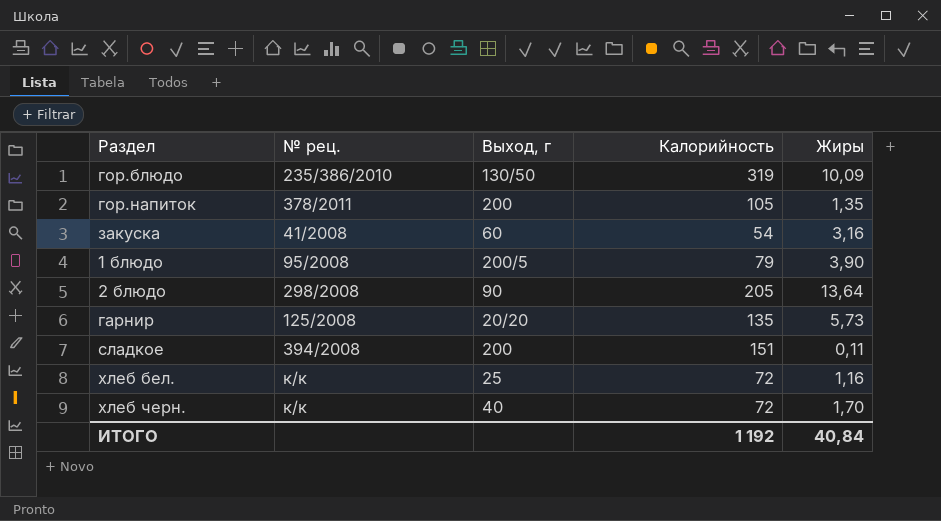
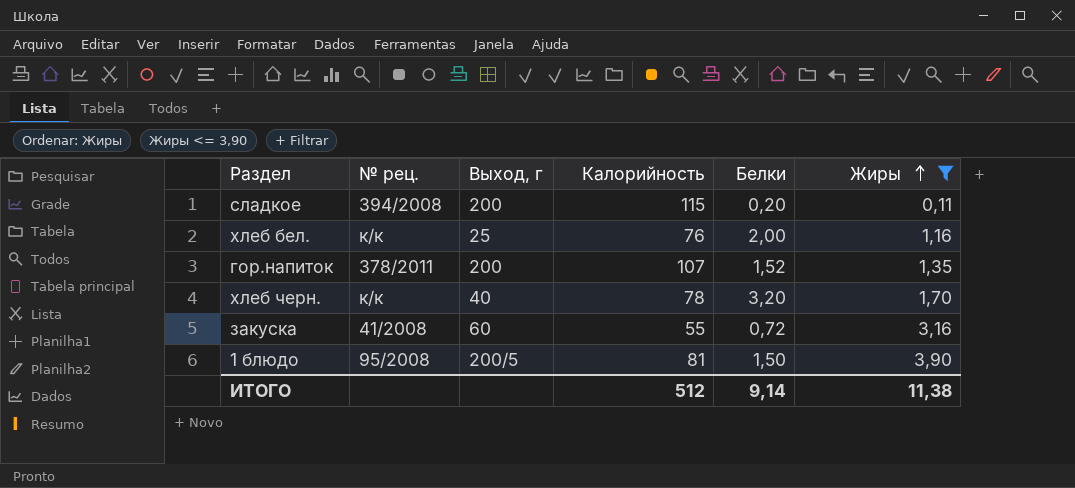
filter: none -> Жиры <= 3,90
row order: none -> Жиры ascending
column Белки | position: none -> 5
сладкое | Калорийность: 151 -> 115
хлеб бел. | Калорийность: 72 -> 76
гор.напиток | Калорийность: 105 -> 107
хлеб черн. | Калорийность: 72 -> 78
закуска | Калорийность: 54 -> 55
1 блюдо | Калорийность: 79 -> 81
ИТОГО | Калорийность: 1 192 -> 512
ИТОГО | Жиры: 40,84 -> 11,38

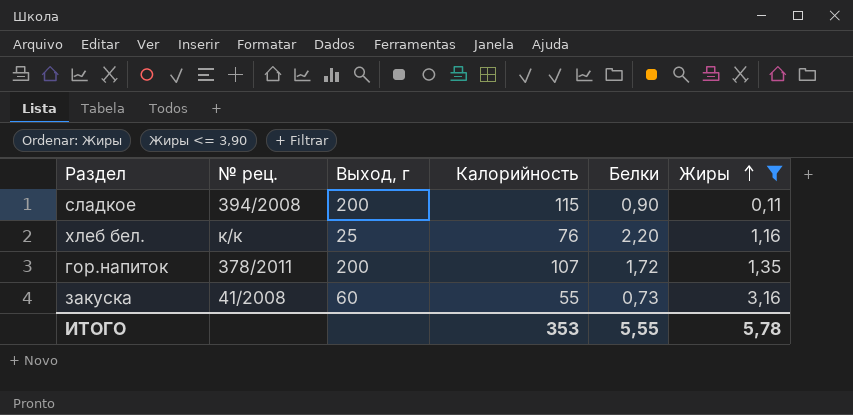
row хлеб черн.: к/к | 40 | 78 | 3,20 | 1,70 -> none
row 1 блюдо: 95/2008 | 200/5 | 81 | 1,50 | 3,90 -> none
сладкое | Белки: 0,20 -> 0,90
хлеб бел. | Белки: 2,00 -> 2,20
гор.напиток | Белки: 1,52 -> 1,72
закуска | Белки: 0,72 -> 0,73
ИТОГО | Калорийность: 512 -> 353
ИТОГО | Белки: 9,14 -> 5,55
ИТОГО | Жиры: 11,38 -> 5,78

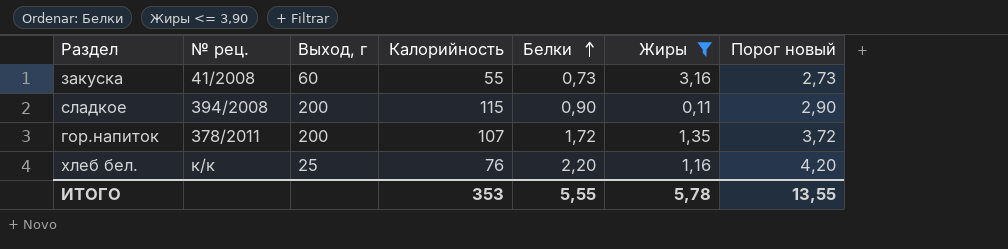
row order: Жиры ascending -> Белки ascending
column Порог новый | formula: none -> [Белки] + 2

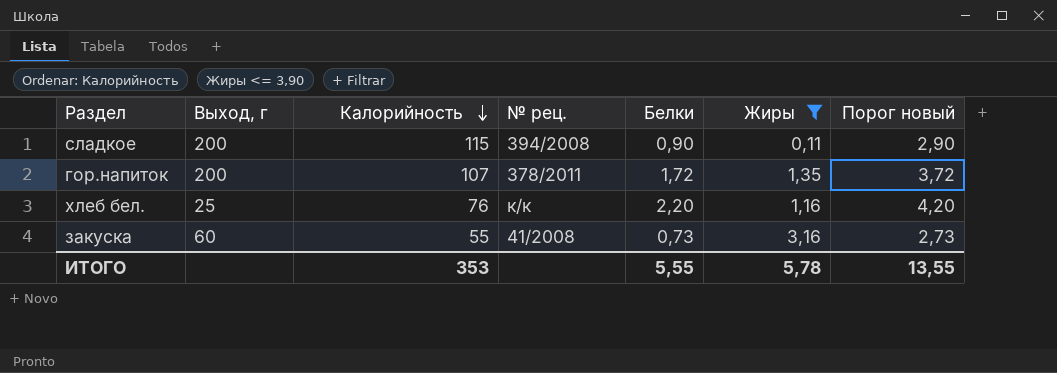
row order: Белки ascending -> Калорийность descending
column № рец. | position: 2 -> 4

